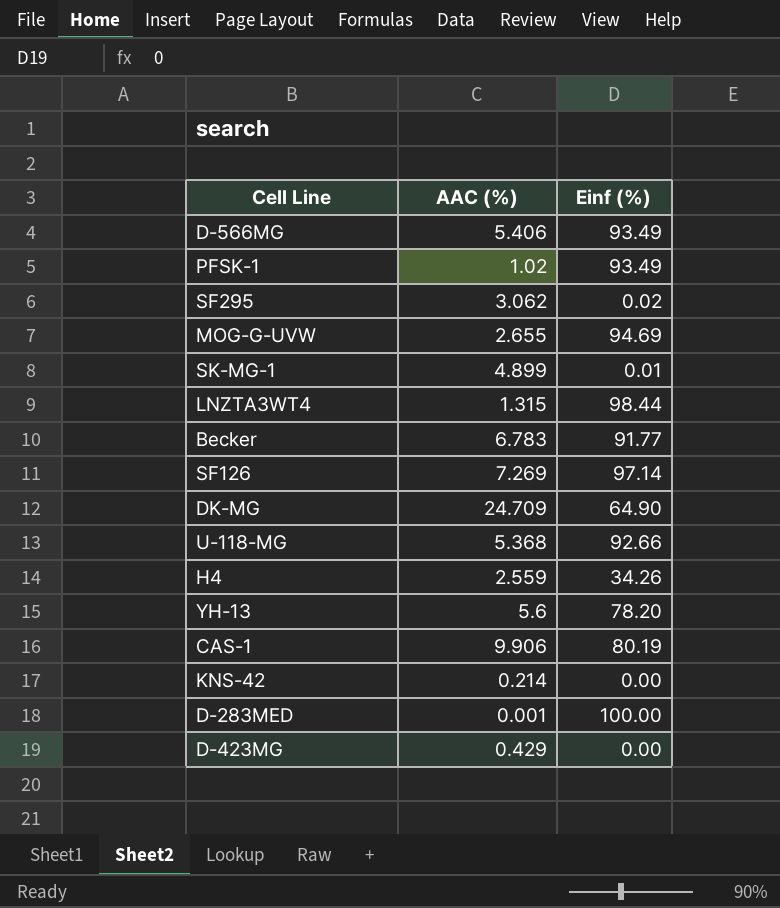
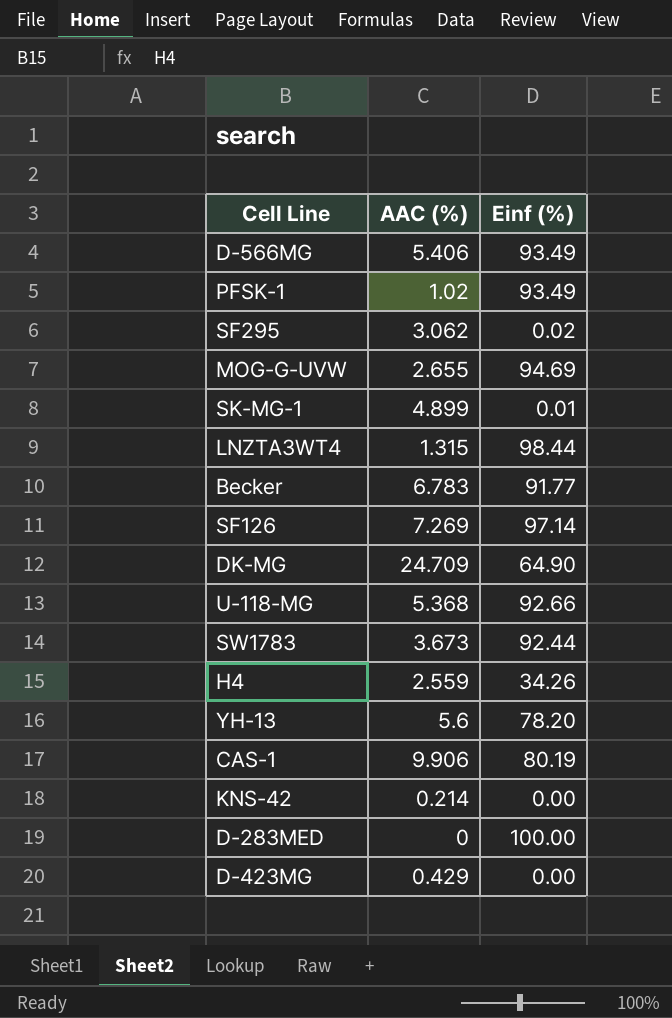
row SW1783: none -> 3.673 | 92.44
D-283MED | AAC (%): 0.001 -> 0

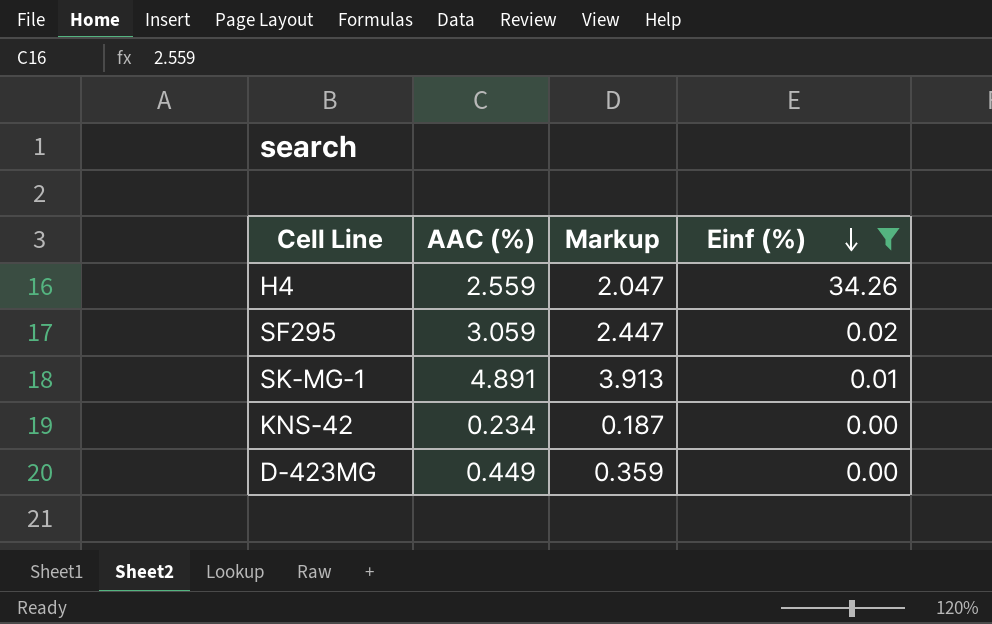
filter: none -> Einf (%) <= 34.26
row order: none -> Einf (%) descending
column Markup | formula: none -> [AAC (%)] * 0.8
SF295 | AAC (%): 3.062 -> 3.059
SK-MG-1 | AAC (%): 4.899 -> 4.891
KNS-42 | AAC (%): 0.214 -> 0.234
D-423MG | AAC (%): 0.429 -> 0.449

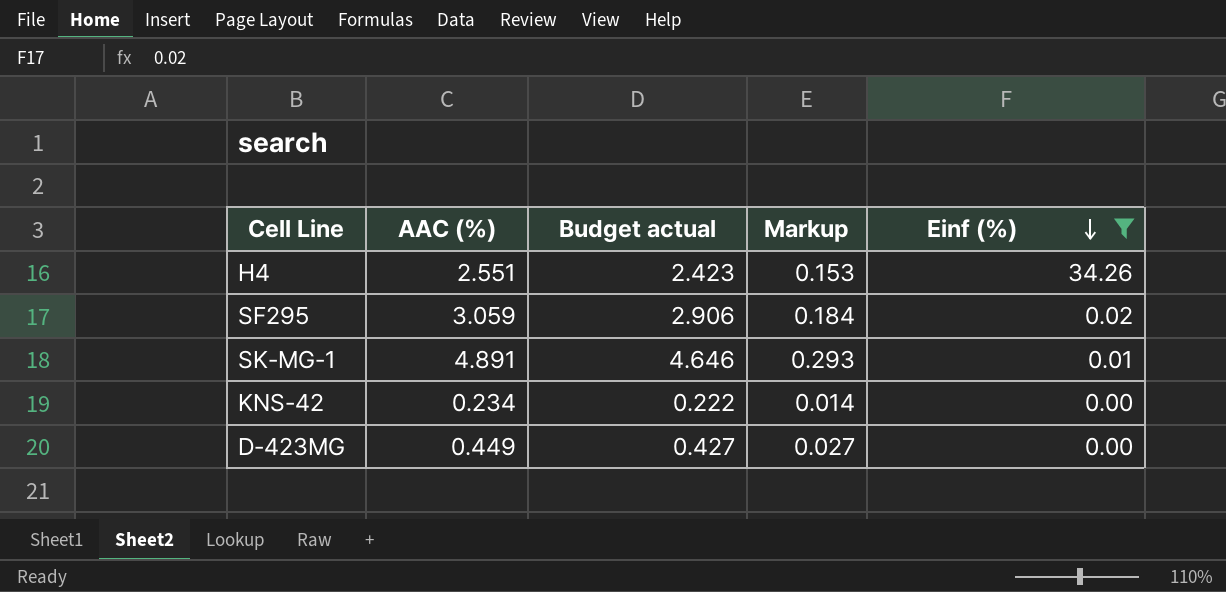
column Budget actual | formula: none -> [AAC (%)] * 0.95
column Markup | formula: [AAC (%)] * 0.8 -> [AAC (%)] * 0.06
H4 | AAC (%): 2.559 -> 2.551

